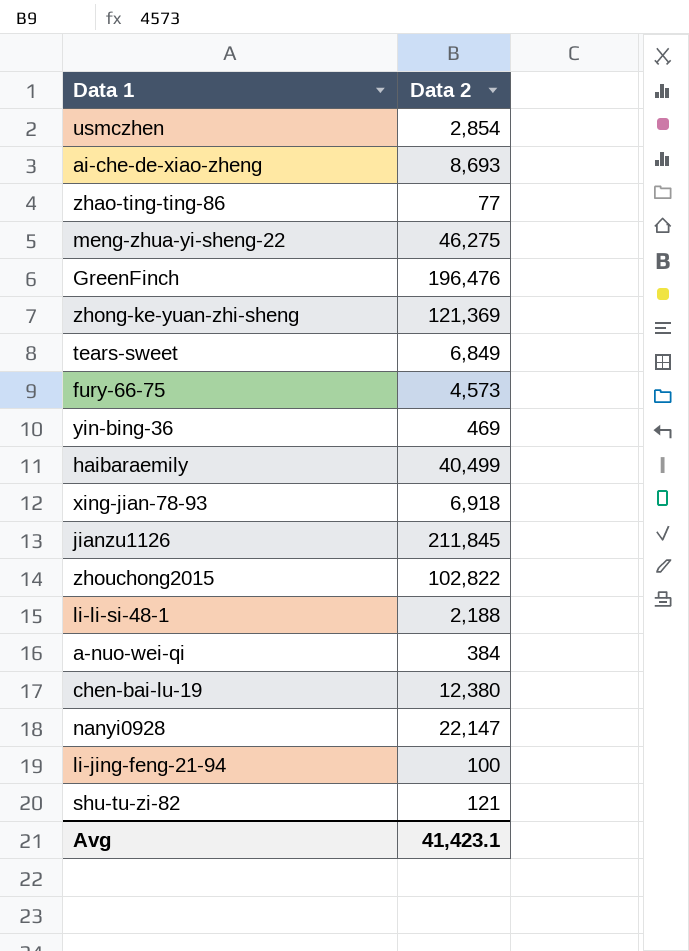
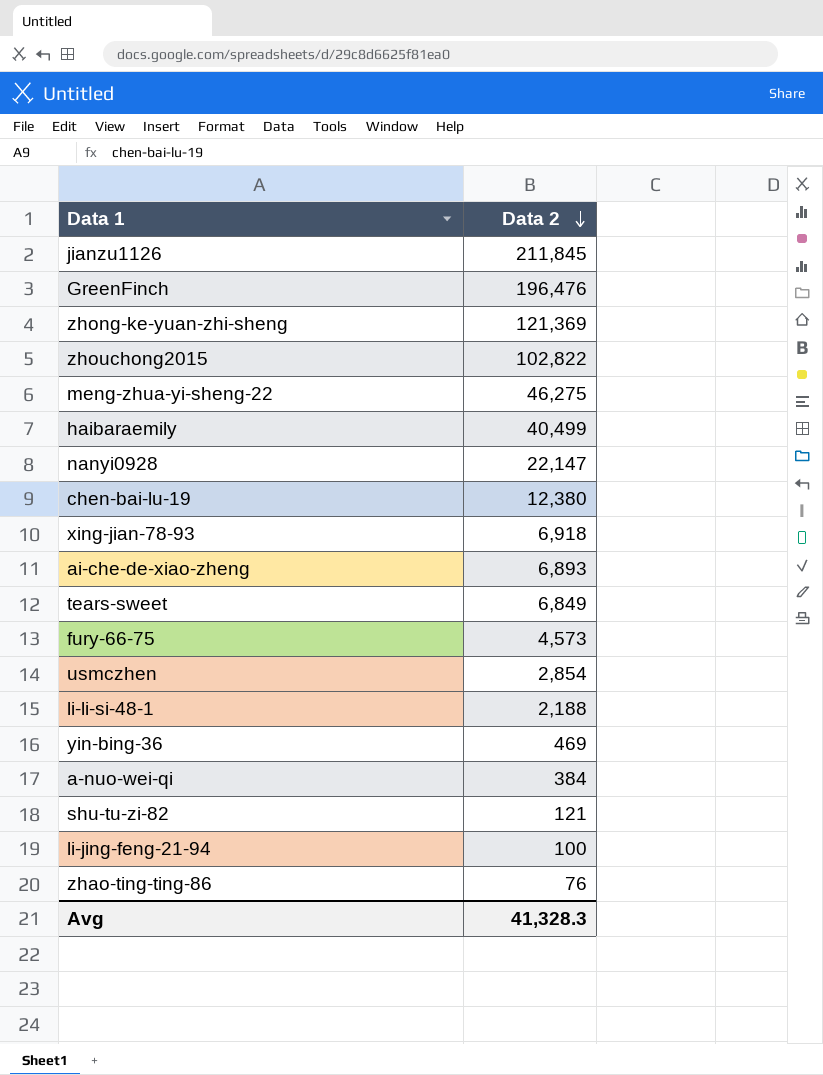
row order: none -> Data 2 descending
ai-che-de-xiao-zheng | Data 2: 8,693 -> 6,893
zhao-ting-ting-86 | Data 2: 77 -> 76
Avg | Data 2: 41,423.1 -> 41,328.3

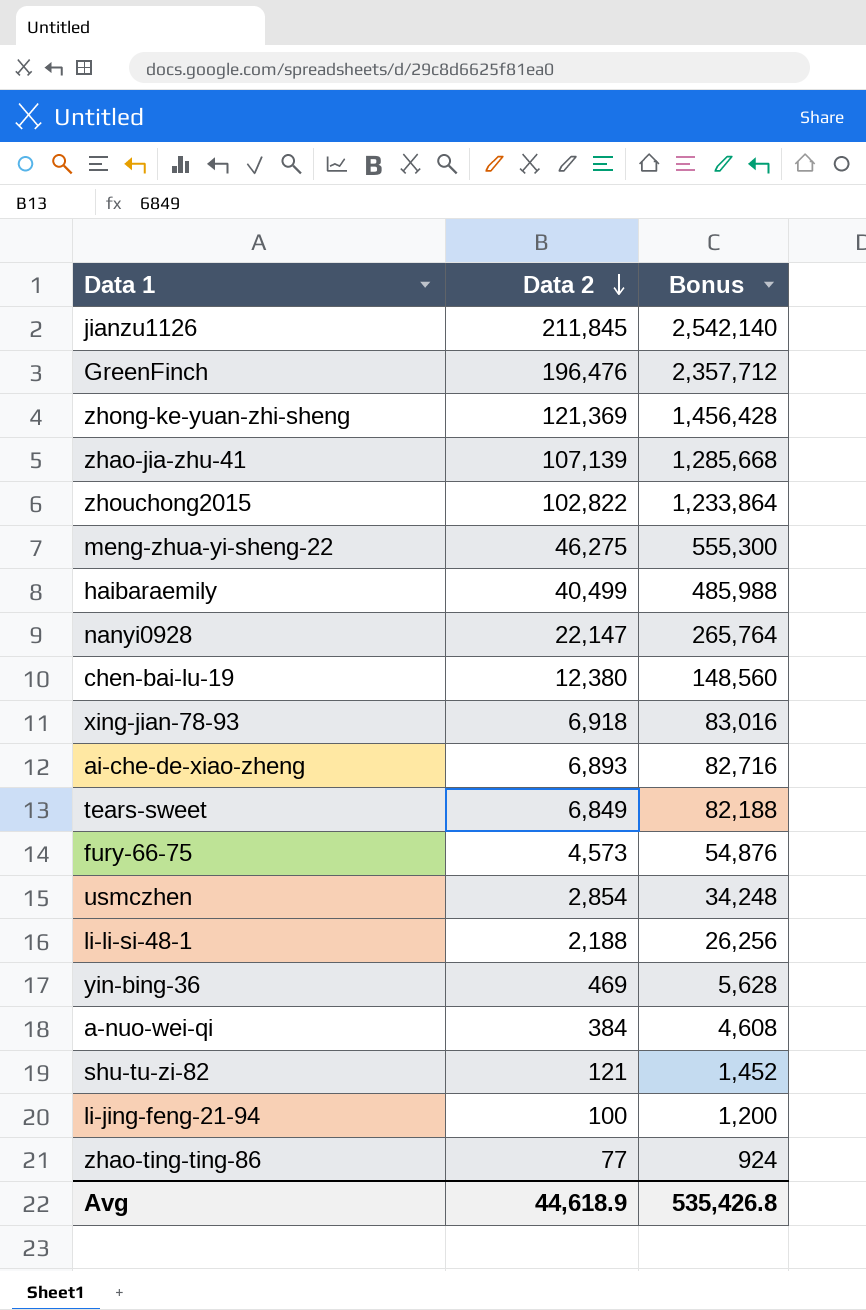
column Bonus | formula: none -> [Data 2] * 12
row zhao-jia-zhu-41: none -> 107,139 | 1,285,668
zhao-ting-ting-86 | Data 2: 76 -> 77
Avg | Data 2: 41,328.3 -> 44,618.9

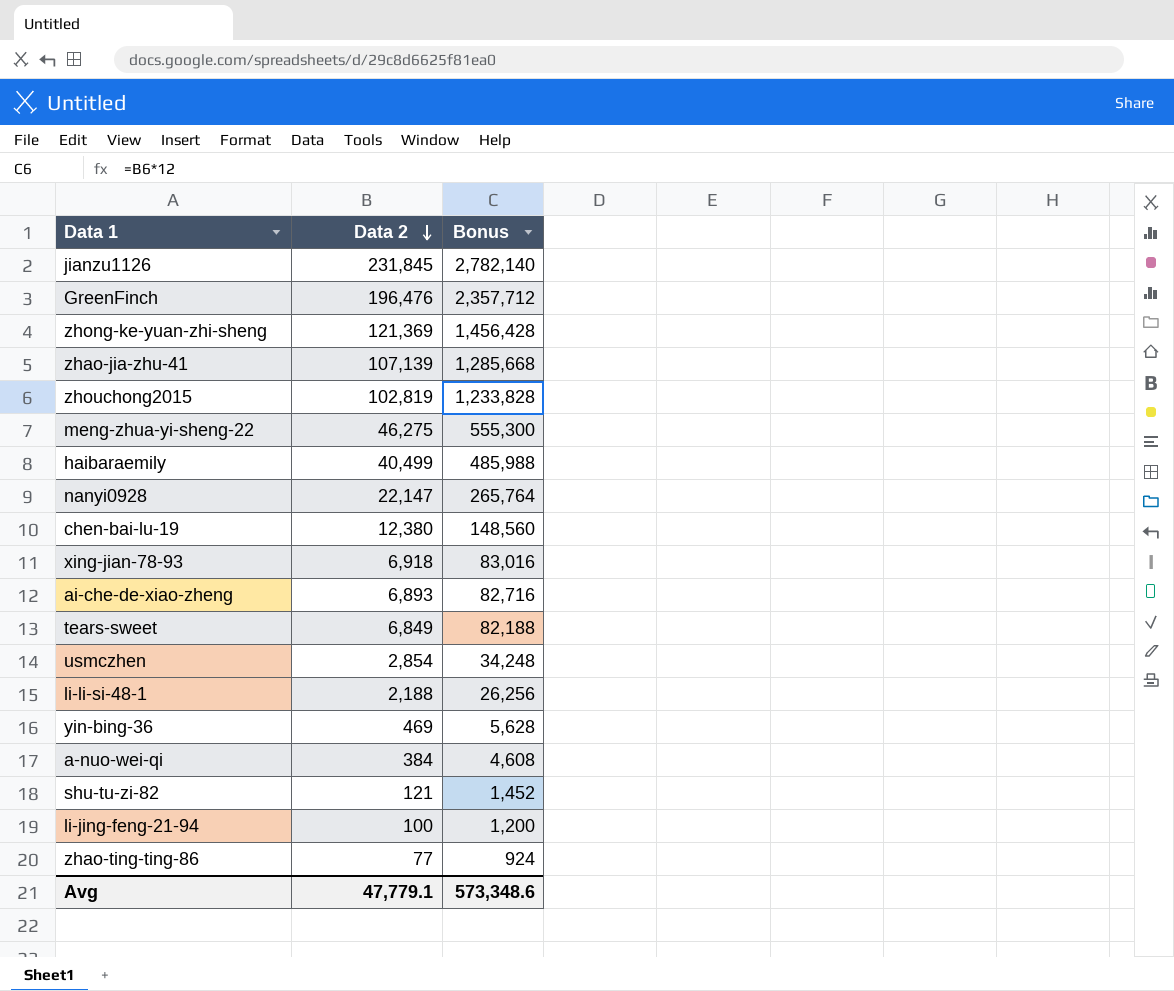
row fury-66-75: 4,573 | 54,876 -> none
jianzu1126 | Data 2: 211,845 -> 231,845
jianzu1126 | Bonus: 2,542,140 -> 2,782,140
zhouchong2015 | Data 2: 102,822 -> 102,819
zhouchong2015 | Bonus: 1,233,864 -> 1,233,828
Avg | Data 2: 44,618.9 -> 47,779.1
Avg | Bonus: 535,426.8 -> 573,348.6

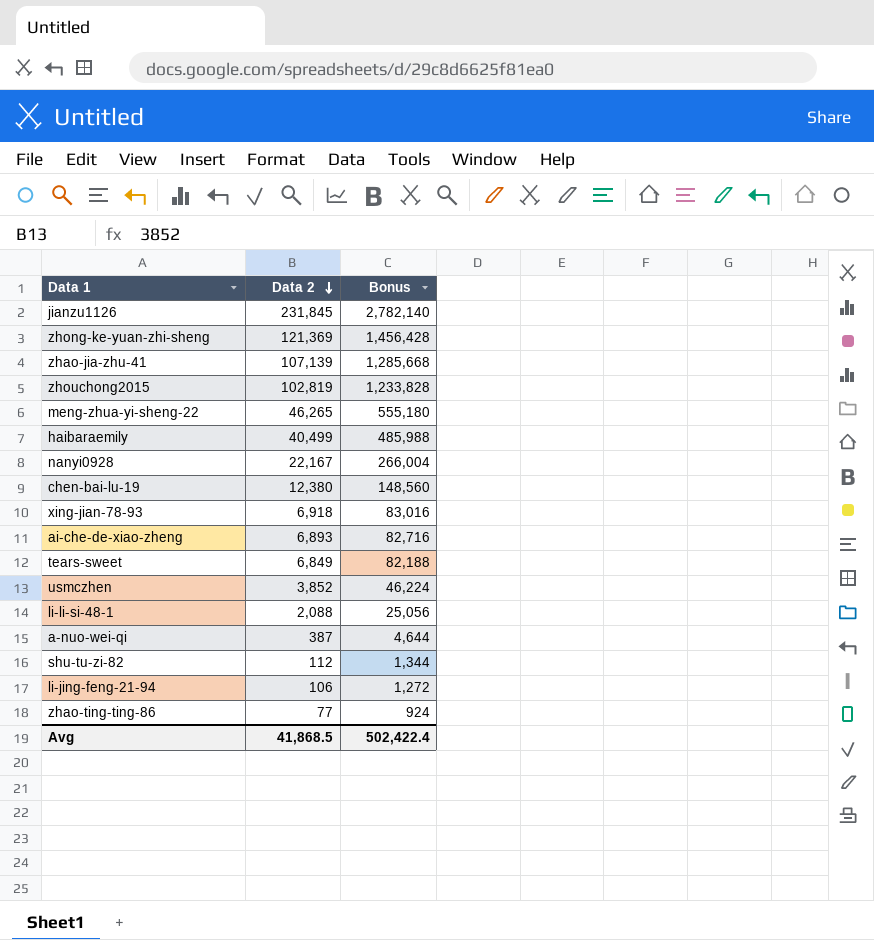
row GreenFinch: 196,476 | 2,357,712 -> none
row yin-bing-36: 469 | 5,628 -> none
meng-zhua-yi-sheng-22 | Data 2: 46,275 -> 46,265
meng-zhua-yi-sheng-22 | Bonus: 555,300 -> 555,180
nanyi0928 | Data 2: 22,147 -> 22,167
nanyi0928 | Bonus: 265,764 -> 266,004
usmczhen | Data 2: 2,854 -> 3,852
usmczhen | Bonus: 34,248 -> 46,224
li-li-si-48-1 | Data 2: 2,188 -> 2,088
li-li-si-48-1 | Bonus: 26,256 -> 25,056
a-nuo-wei-qi | Data 2: 384 -> 387
a-nuo-wei-qi | Bonus: 4,608 -> 4,644
shu-tu-zi-82 | Data 2: 121 -> 112
shu-tu-zi-82 | Bonus: 1,452 -> 1,344
li-jing-feng-21-94 | Data 2: 100 -> 106
li-jing-feng-21-94 | Bonus: 1,200 -> 1,272
Avg | Data 2: 47,779.1 -> 41,868.5
Avg | Bonus: 573,348.6 -> 502,422.4

